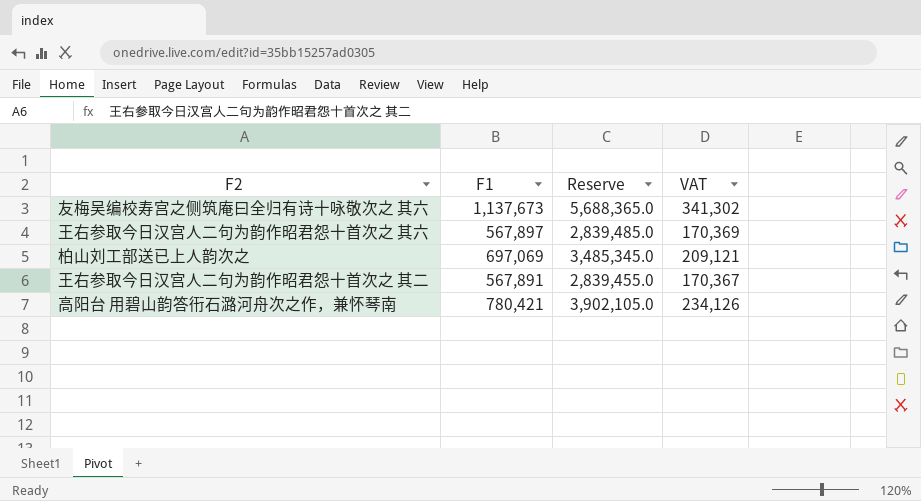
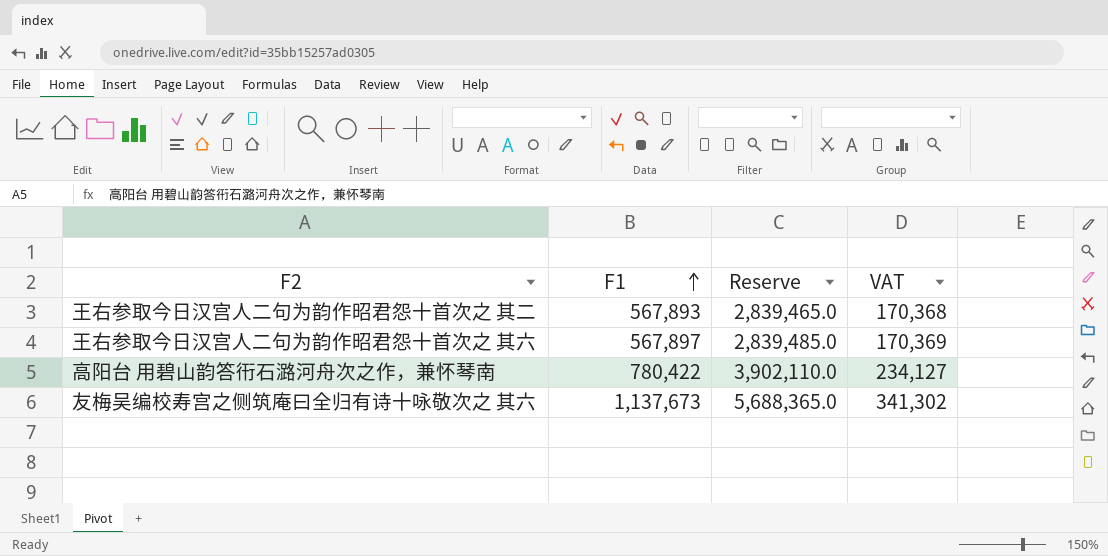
row order: none -> F1 ascending
row 柏山刘工部送已上人韵次之: 697,069 | 3,485,345.0 | 209,121 -> none
王右参取今日汉宫人二句为韵作昭君怨十首次之 其二 | F1: 567,891 -> 567,893
王右参取今日汉宫人二句为韵作昭君怨十首次之 其二 | Reserve: 2,839,455.0 -> 2,839,465.0
王右参取今日汉宫人二句为韵作昭君怨十首次之 其二 | VAT: 170,367 -> 170,368
高阳台 用碧山韵答衎石潞河舟次之作，兼怀琴南 | F1: 780,421 -> 780,422
高阳台 用碧山韵答衎石潞河舟次之作，兼怀琴南 | Reserve: 3,902,105.0 -> 3,902,110.0
高阳台 用碧山韵答衎石潞河舟次之作，兼怀琴南 | VAT: 234,126 -> 234,127

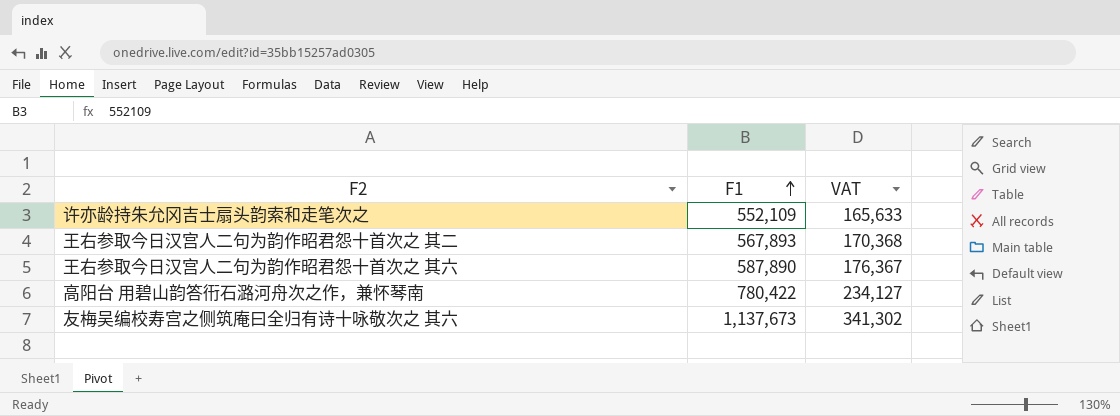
column Reserve | formula: [F1] * 5 -> none
row 许亦龄持朱允冈吉士扇头韵索和走笔次之: none -> 552,109 | 165,633
王右参取今日汉宫人二句为韵作昭君怨十首次之 其六 | F1: 567,897 -> 587,890
王右参取今日汉宫人二句为韵作昭君怨十首次之 其六 | VAT: 170,369 -> 176,367

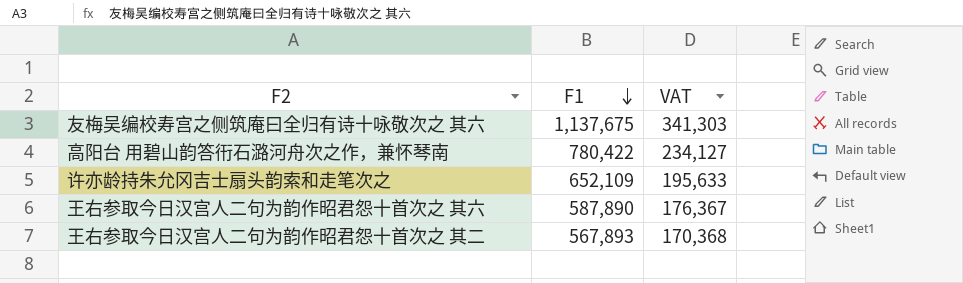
row order: F1 ascending -> F1 descending
友梅吴编校寿宫之侧筑庵曰全归有诗十咏敬次之 其六 | F1: 1,137,673 -> 1,137,675
友梅吴编校寿宫之侧筑庵曰全归有诗十咏敬次之 其六 | VAT: 341,302 -> 341,303
许亦龄持朱允冈吉士扇头韵索和走笔次之 | F1: 552,109 -> 652,109
许亦龄持朱允冈吉士扇头韵索和走笔次之 | VAT: 165,633 -> 195,633

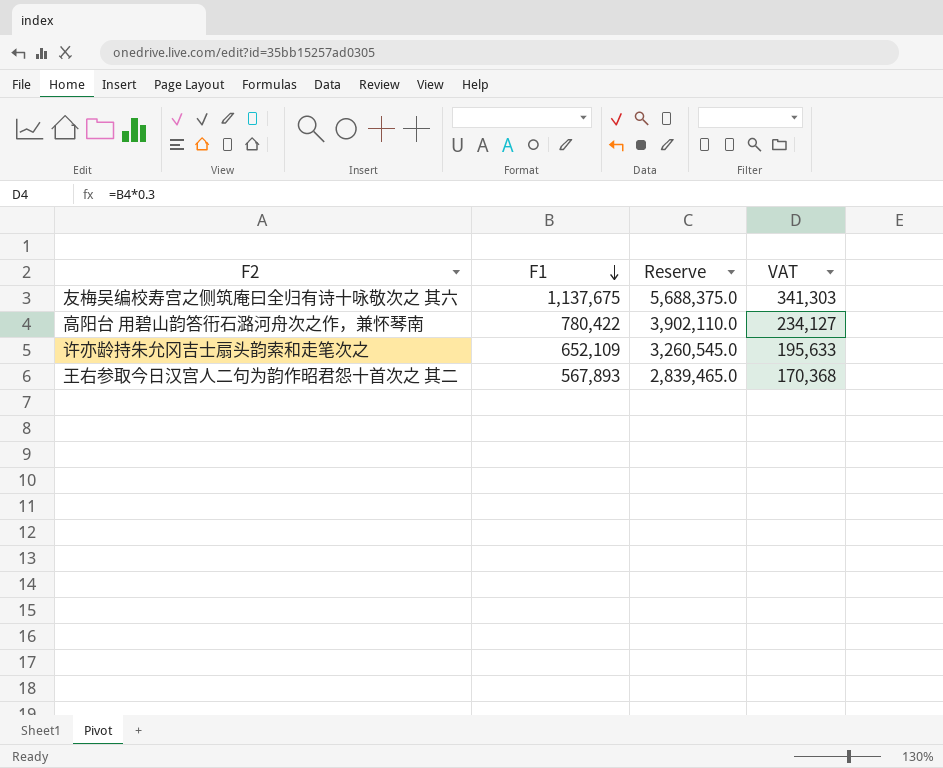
column Reserve | formula: none -> [F1] * 5
row 王右参取今日汉宫人二句为韵作昭君怨十首次之 其六: 587,890 | 176,367 -> none

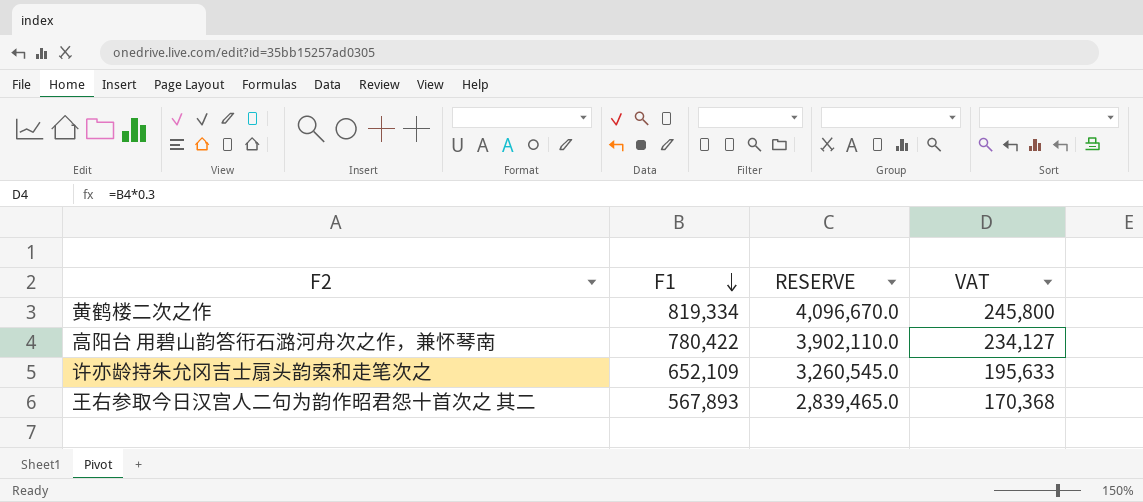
column name: Reserve -> RESERVE
row 友梅吴编校寿宫之侧筑庵曰全归有诗十咏敬次之 其六: 1,137,675 | 5,688,375.0 | 341,303 -> none
row 黄鹤楼二次之作: none -> 819,334 | 4,096,670.0 | 245,800

